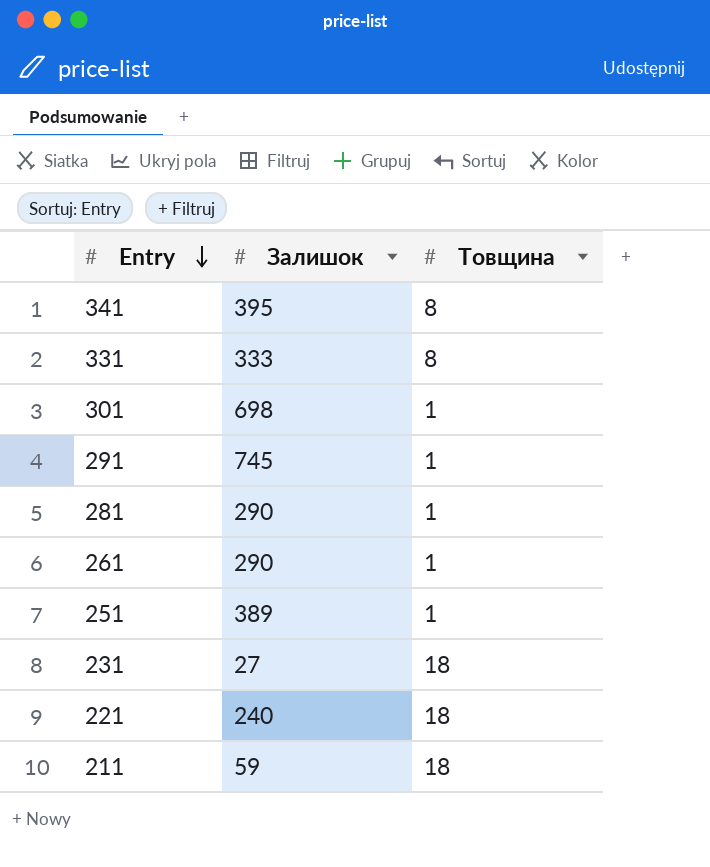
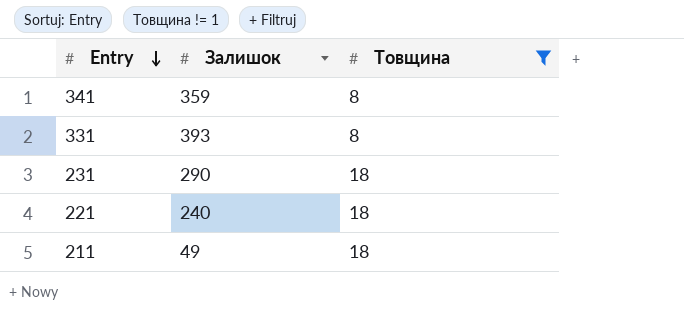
filter: none -> Товщина != 1
341 | Залишок: 395 -> 359
331 | Залишок: 333 -> 393
231 | Залишок: 27 -> 290
211 | Залишок: 59 -> 49

